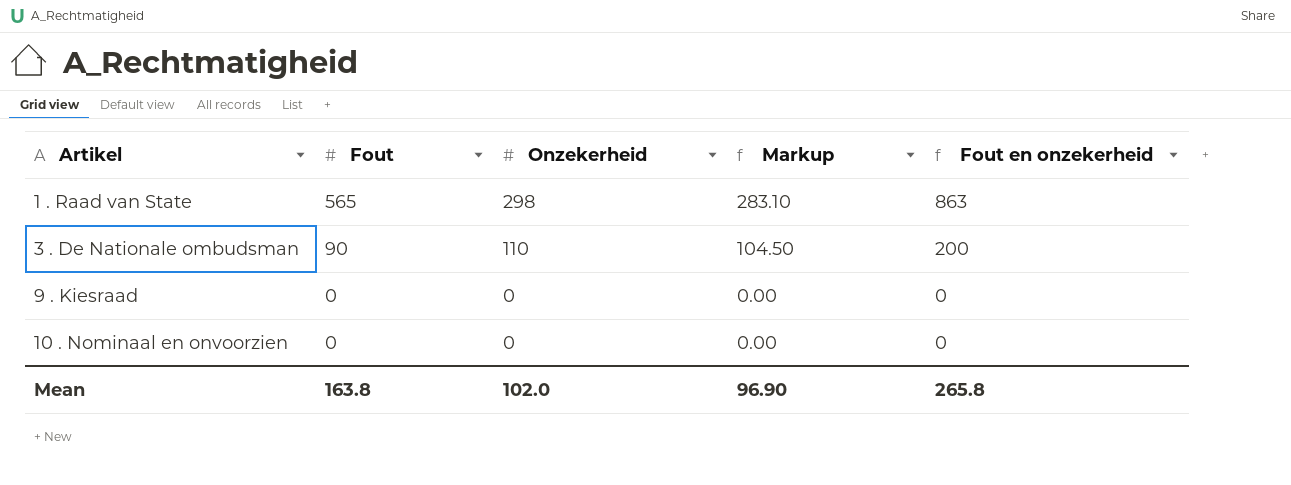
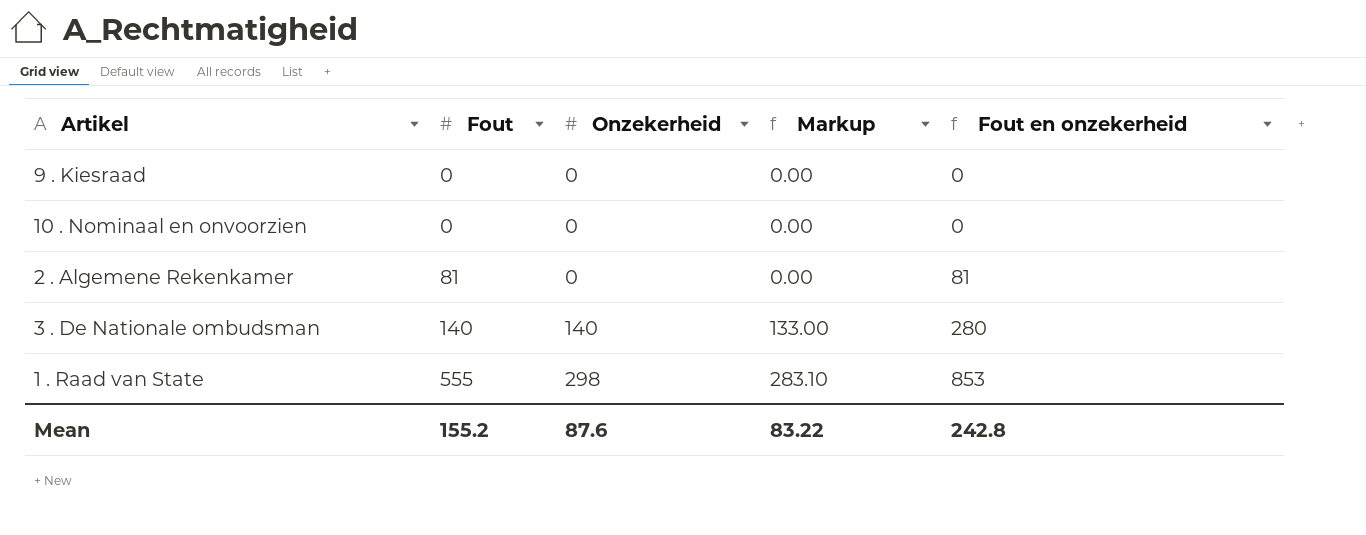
row order: Artikel ascending -> Fout ascending
row 2 . Algemene Rekenkamer: none -> 81 | 0 | 0.00 | 81
3 . De Nationale ombudsman | Fout: 90 -> 140
3 . De Nationale ombudsman | Onzekerheid: 110 -> 140
3 . De Nationale ombudsman | Markup: 104.50 -> 133.00
3 . De Nationale ombudsman | Fout en onzekerheid: 200 -> 280
1 . Raad van State | Fout: 565 -> 555
1 . Raad van State | Fout en onzekerheid: 863 -> 853
Mean | Fout: 163.8 -> 155.2
Mean | Onzekerheid: 102.0 -> 87.6
Mean | Markup: 96.90 -> 83.22
Mean | Fout en onzekerheid: 265.8 -> 242.8

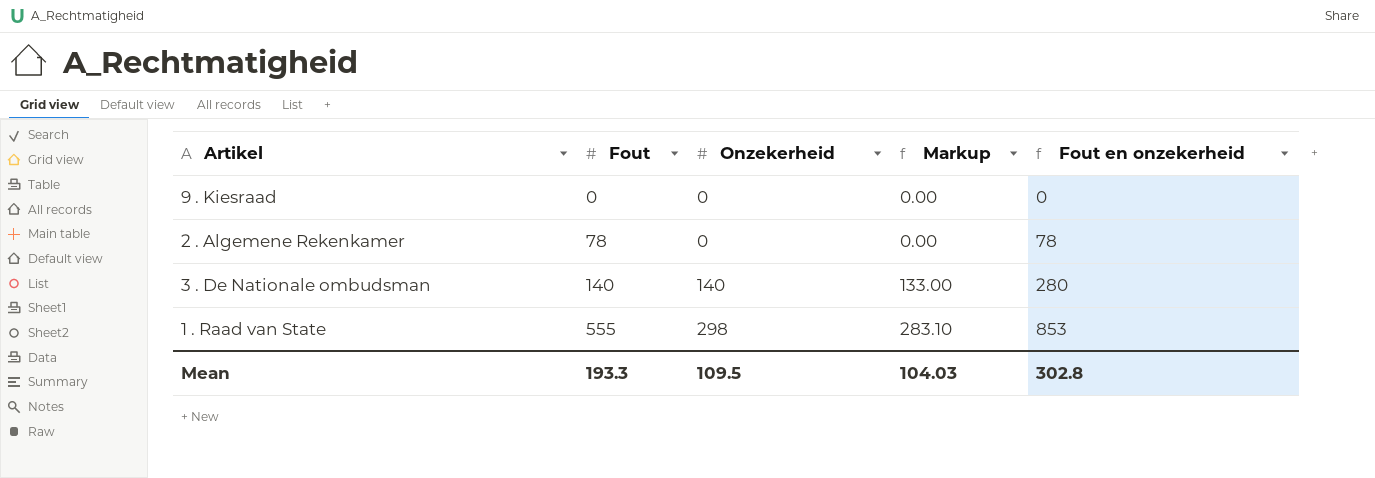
row 10 . Nominaal en onvoorzien: 0 | 0 | 0.00 | 0 -> none
2 . Algemene Rekenkamer | Fout: 81 -> 78
2 . Algemene Rekenkamer | Fout en onzekerheid: 81 -> 78
Mean | Fout: 155.2 -> 193.3
Mean | Onzekerheid: 87.6 -> 109.5
Mean | Markup: 83.22 -> 104.03
Mean | Fout en onzekerheid: 242.8 -> 302.8

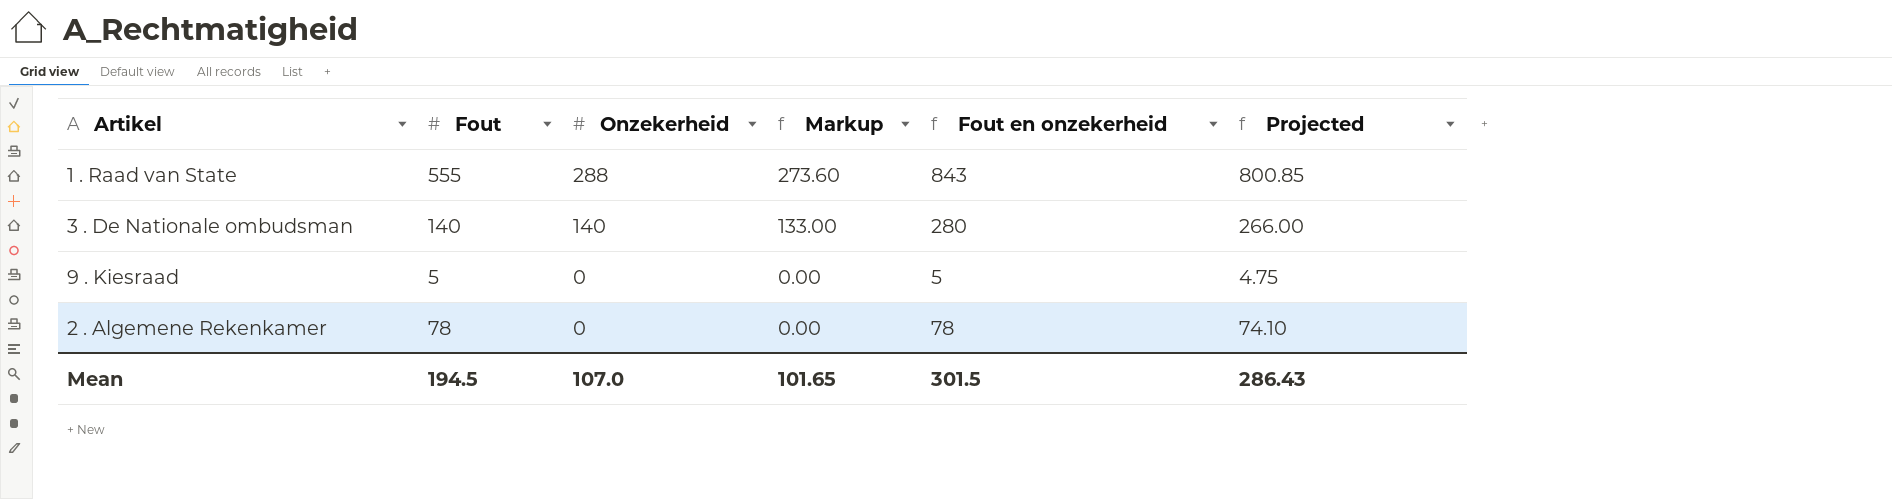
row order: Fout ascending -> Onzekerheid descending
column Projected | formula: none -> [Fout en onzekerheid] * 0.95
1 . Raad van State | Onzekerheid: 298 -> 288
1 . Raad van State | Markup: 283.10 -> 273.60
1 . Raad van State | Fout en onzekerheid: 853 -> 843
9 . Kiesraad | Fout: 0 -> 5
9 . Kiesraad | Fout en onzekerheid: 0 -> 5
Mean | Fout: 193.3 -> 194.5
Mean | Onzekerheid: 109.5 -> 107.0
Mean | Markup: 104.03 -> 101.65
Mean | Fout en onzekerheid: 302.8 -> 301.5

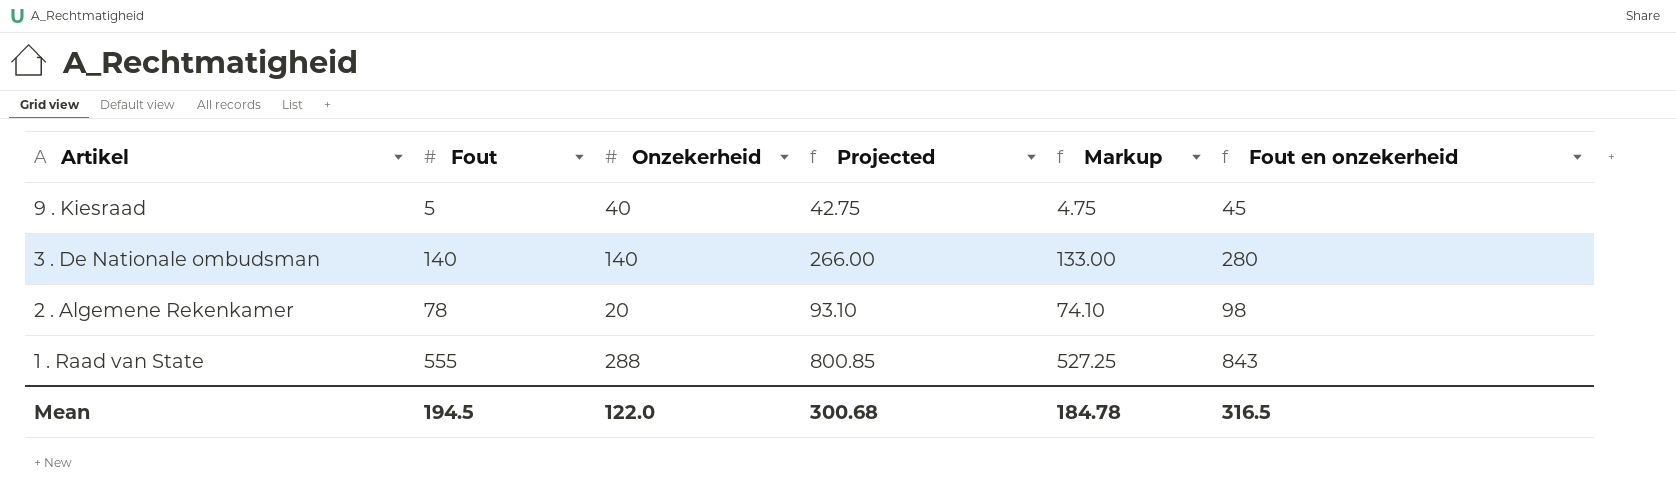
row order: Onzekerheid descending -> Artikel descending
column Projected | position: 6 -> 4
column Markup | formula: [Onzekerheid] * 0.95 -> [Fout] * 0.95
9 . Kiesraad | Onzekerheid: 0 -> 40
9 . Kiesraad | Projected: 4.75 -> 42.75
9 . Kiesraad | Fout en onzekerheid: 5 -> 45
2 . Algemene Rekenkamer | Onzekerheid: 0 -> 20
2 . Algemene Rekenkamer | Projected: 74.10 -> 93.10
2 . Algemene Rekenkamer | Fout en onzekerheid: 78 -> 98
Mean | Onzekerheid: 107.0 -> 122.0
Mean | Projected: 286.43 -> 300.68
Mean | Markup: 101.65 -> 184.78
Mean | Fout en onzekerheid: 301.5 -> 316.5

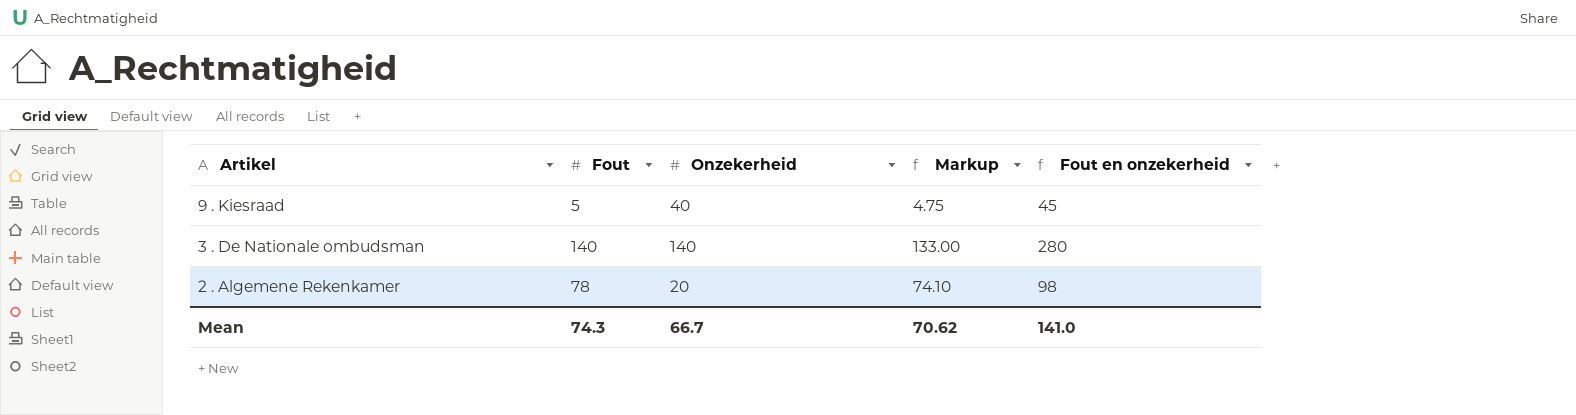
column Projected | formula: [Fout en onzekerheid] * 0.95 -> none
row 1 . Raad van State: 555 | 288 | 800.85 | 527.25 | 843 -> none
Mean | Fout: 194.5 -> 74.3
Mean | Onzekerheid: 122.0 -> 66.7
Mean | Markup: 184.78 -> 70.62
Mean | Fout en onzekerheid: 316.5 -> 141.0

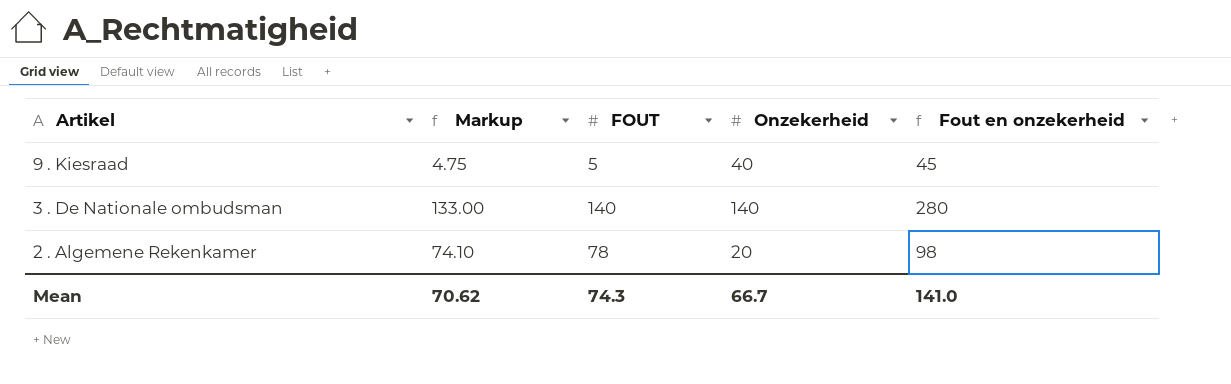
column Markup | position: 4 -> 2
column name: Fout -> FOUT

